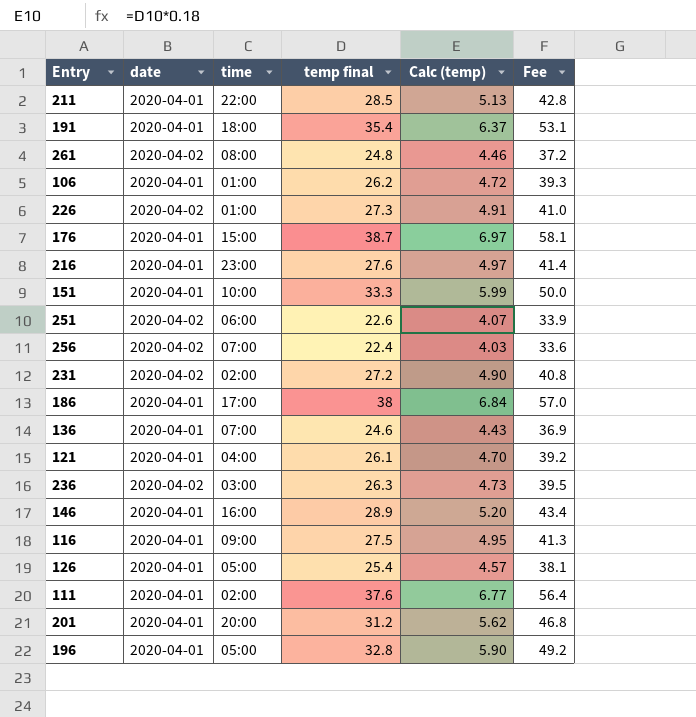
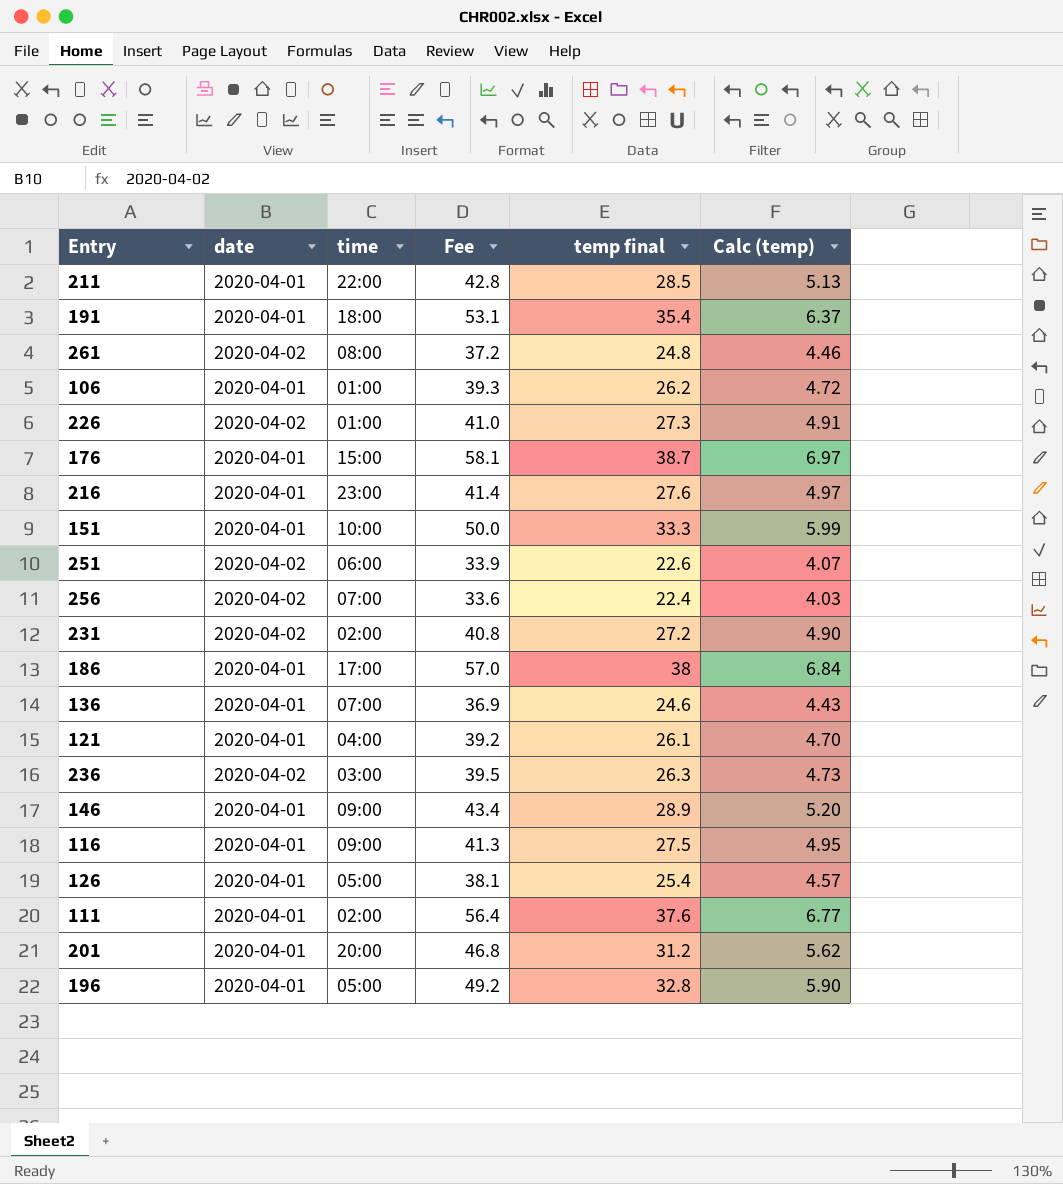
column Fee | position: 6 -> 4
146 | time: 16:00 -> 09:00

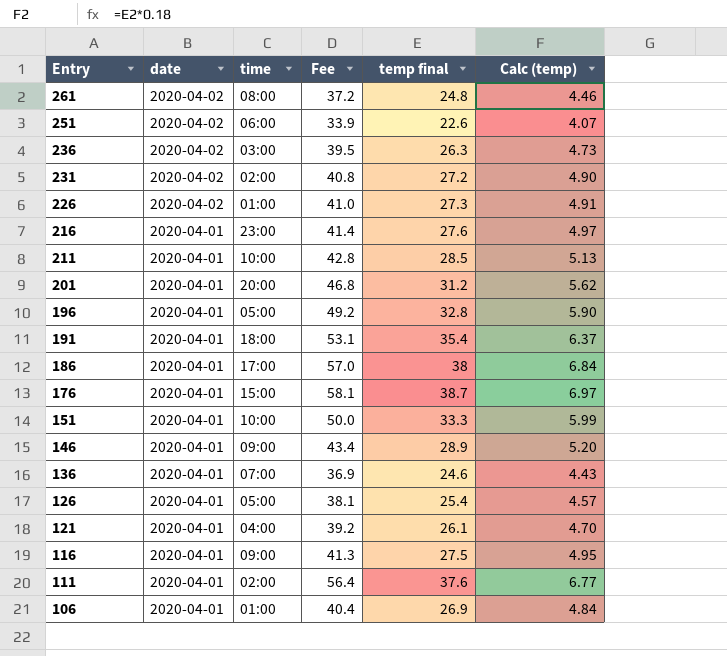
row order: none -> Entry descending
row 256: 2020-04-02 | 07:00 | 33.6 | 22.4 | 4.03 -> none
211 | time: 22:00 -> 10:00
106 | Fee: 39.3 -> 40.4
106 | temp final: 26.2 -> 26.9
106 | Calc (temp): 4.72 -> 4.84

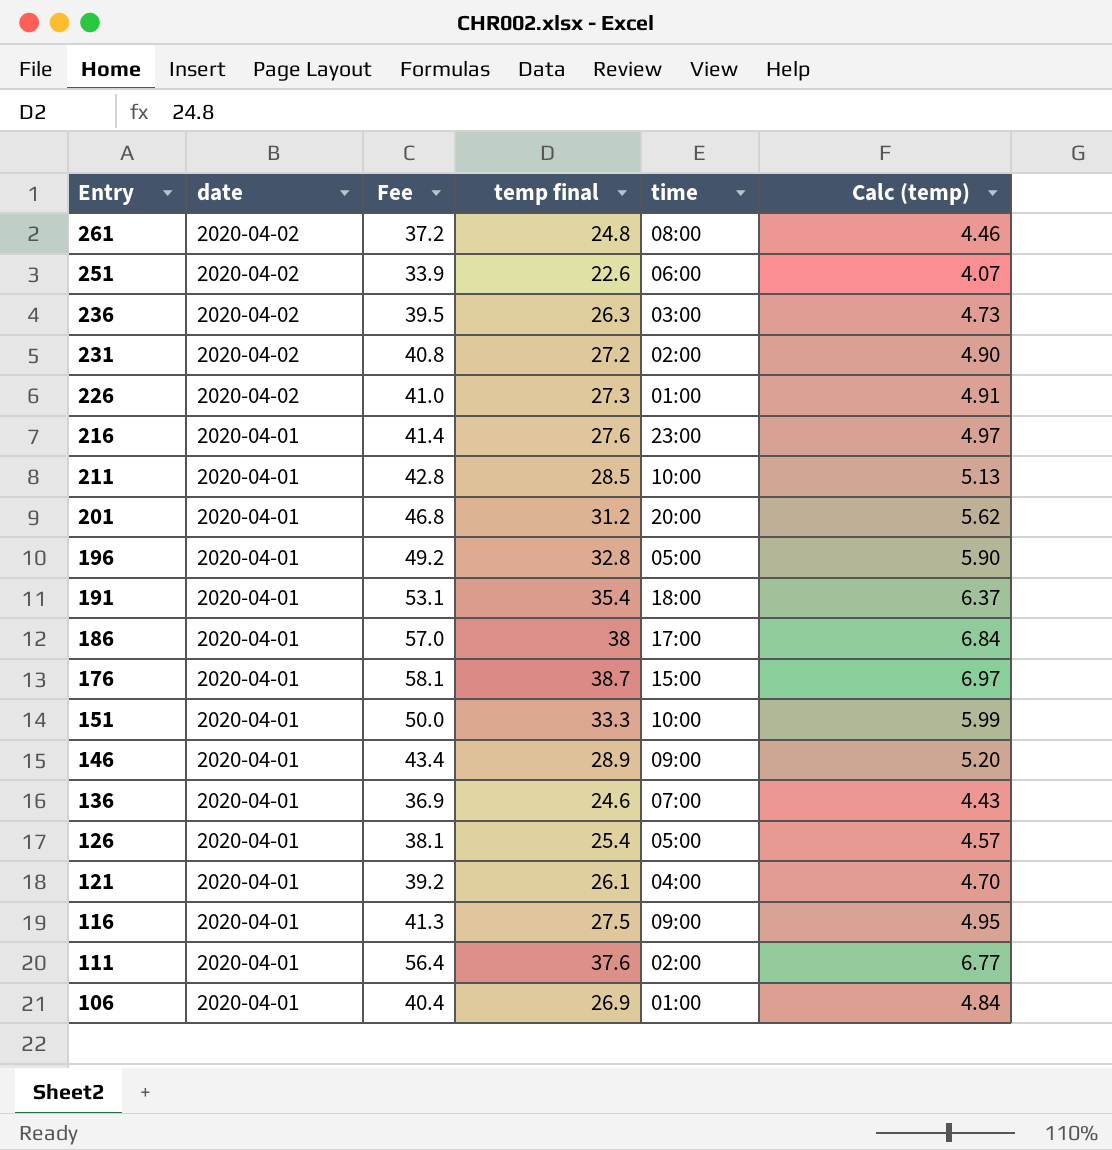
column time | position: 3 -> 5

